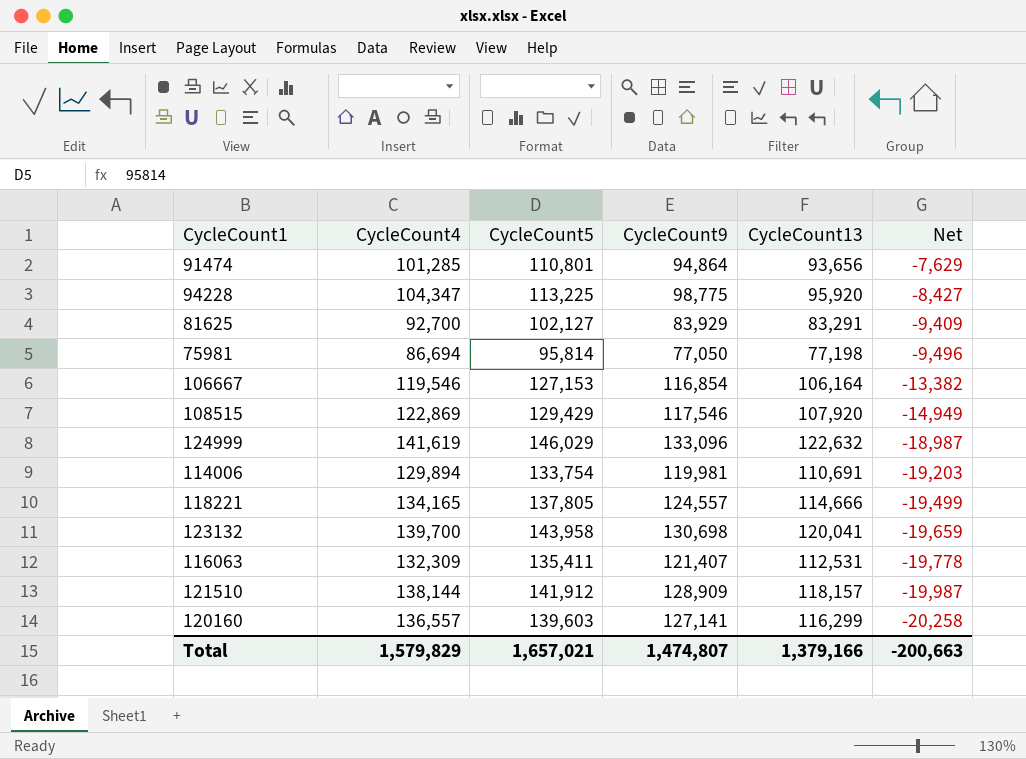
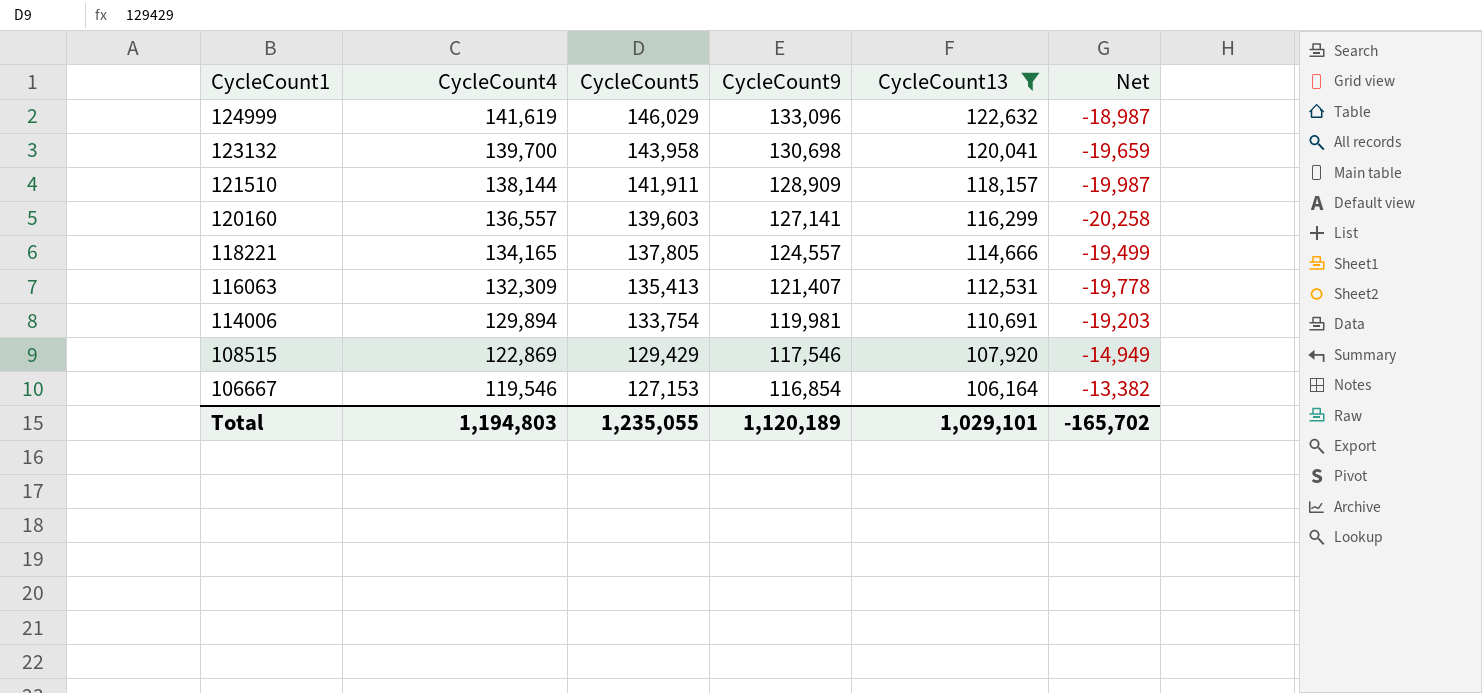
filter: none -> CycleCount13 >= 106,164
row order: Net descending -> CycleCount1 descending
121510 | CycleCount5: 141,912 -> 141,911
116063 | CycleCount5: 135,411 -> 135,413
Total | CycleCount4: 1,579,829 -> 1,194,803
Total | CycleCount5: 1,657,021 -> 1,235,055
Total | CycleCount9: 1,474,807 -> 1,120,189
Total | CycleCount13: 1,379,166 -> 1,029,101
Total | Net: -200,663 -> -165,702

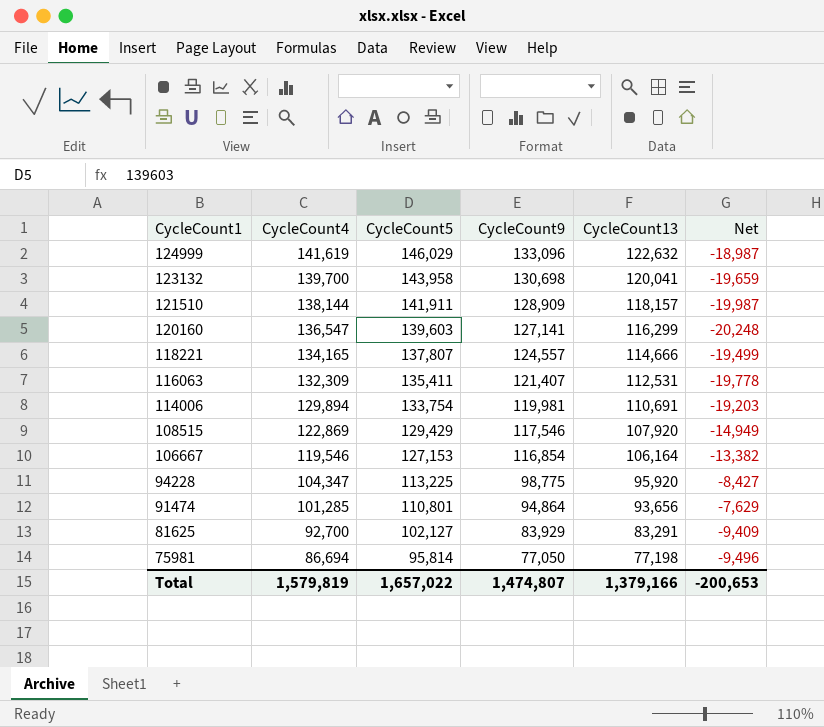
filter: CycleCount13 >= 106,164 -> none
120160 | CycleCount4: 136,557 -> 136,547
120160 | Net: -20,258 -> -20,248
118221 | CycleCount5: 137,805 -> 137,807
116063 | CycleCount5: 135,413 -> 135,411
Total | CycleCount4: 1,194,803 -> 1,579,819
Total | CycleCount5: 1,235,055 -> 1,657,022
Total | CycleCount9: 1,120,189 -> 1,474,807
Total | CycleCount13: 1,029,101 -> 1,379,166
Total | Net: -165,702 -> -200,653

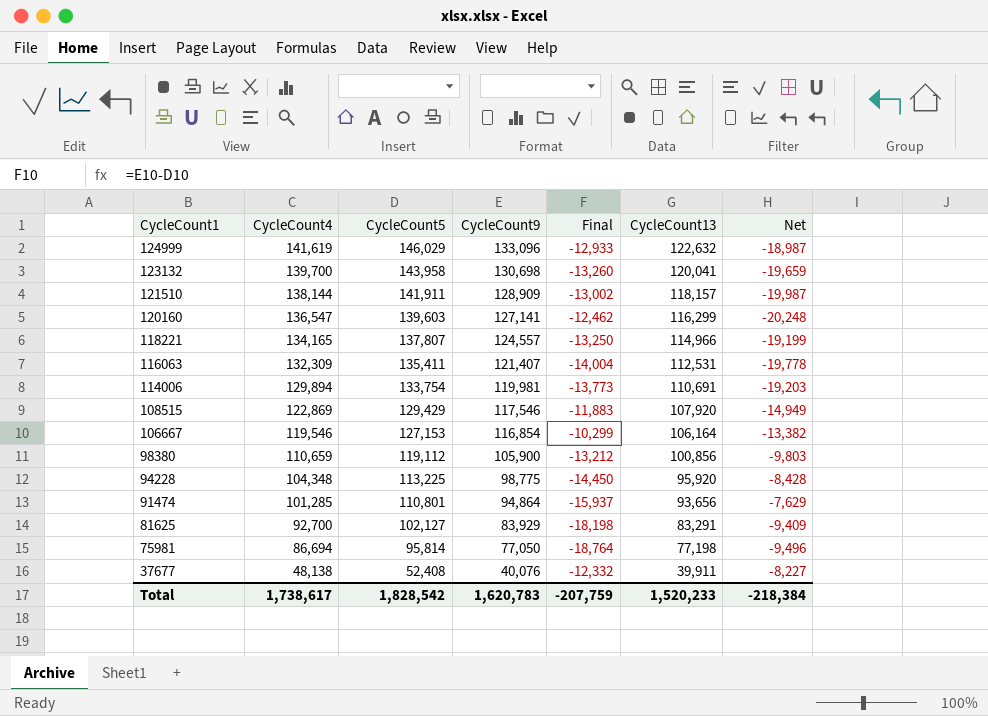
column Final | formula: none -> [CycleCount9] - [CycleCount5]
118221 | CycleCount13: 114,666 -> 114,966
118221 | Net: -19,499 -> -19,199
row 98380: none -> 110,659 | 119,112 | 105,900 | -13,212 | 100,856 | -9,803
94228 | CycleCount4: 104,347 -> 104,348
94228 | Net: -8,427 -> -8,428
row 37677: none -> 48,138 | 52,408 | 40,076 | -12,332 | 39,911 | -8,227
Total | CycleCount4: 1,579,819 -> 1,738,617
Total | CycleCount5: 1,657,022 -> 1,828,542
Total | CycleCount9: 1,474,807 -> 1,620,783
Total | CycleCount13: 1,379,166 -> 1,520,233
Total | Net: -200,653 -> -218,384

